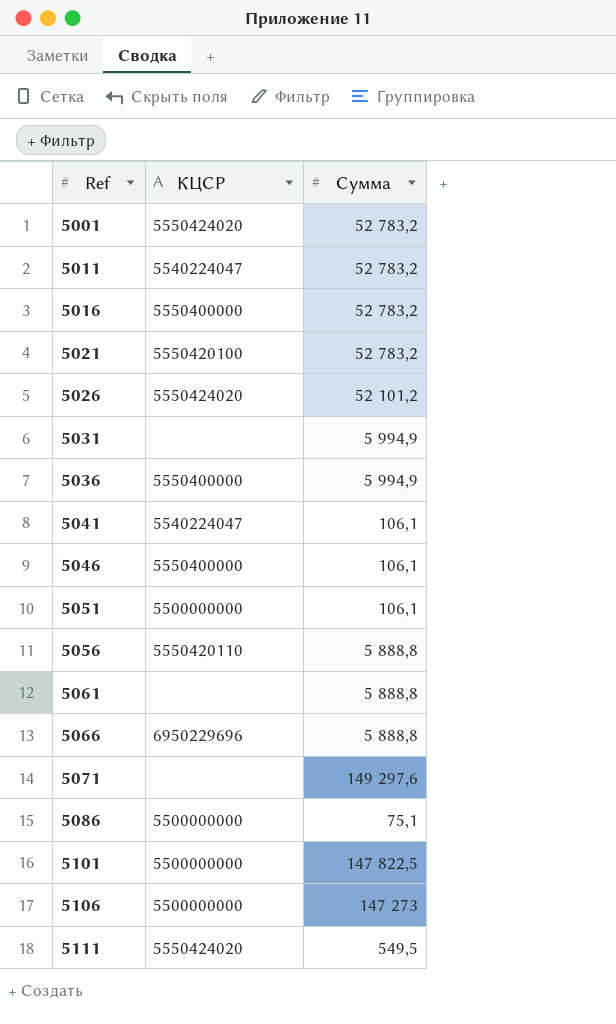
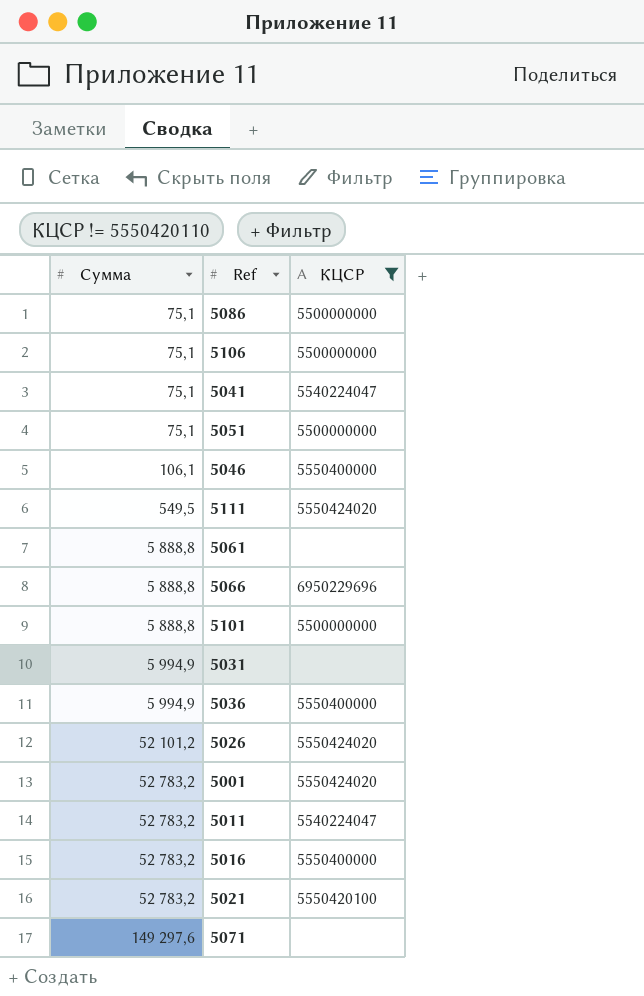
filter: none -> КЦСР != 5550420110
row order: Ref ascending -> Сумма ascending
column Сумма | position: 3 -> 1
5106 | Сумма: 147 273 -> 75,1
5041 | Сумма: 106,1 -> 75,1
5051 | Сумма: 106,1 -> 75,1
5101 | Сумма: 147 822,5 -> 5 888,8

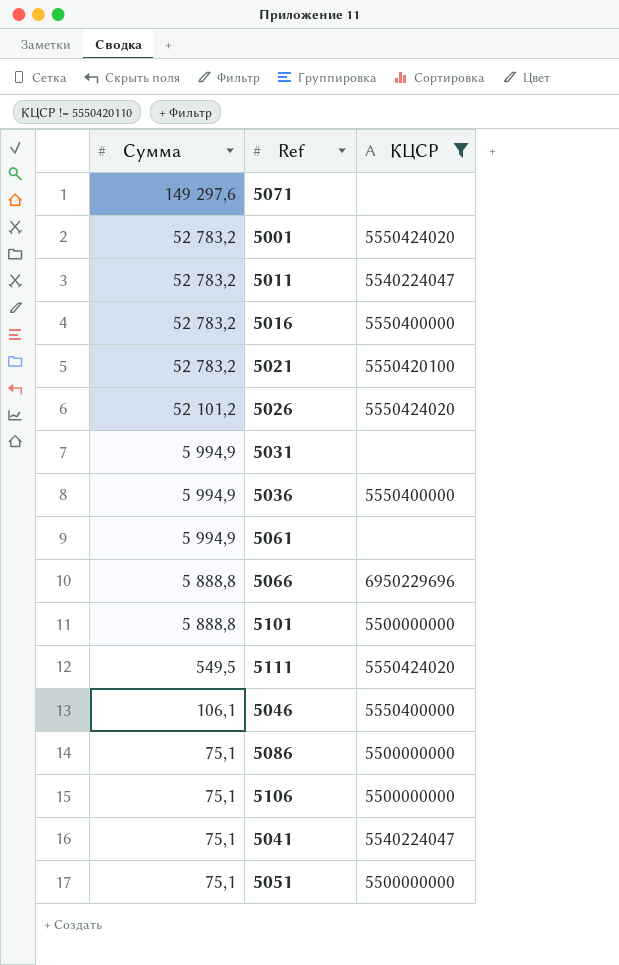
row order: Сумма ascending -> Сумма descending
5061 | Сумма: 5 888,8 -> 5 994,9

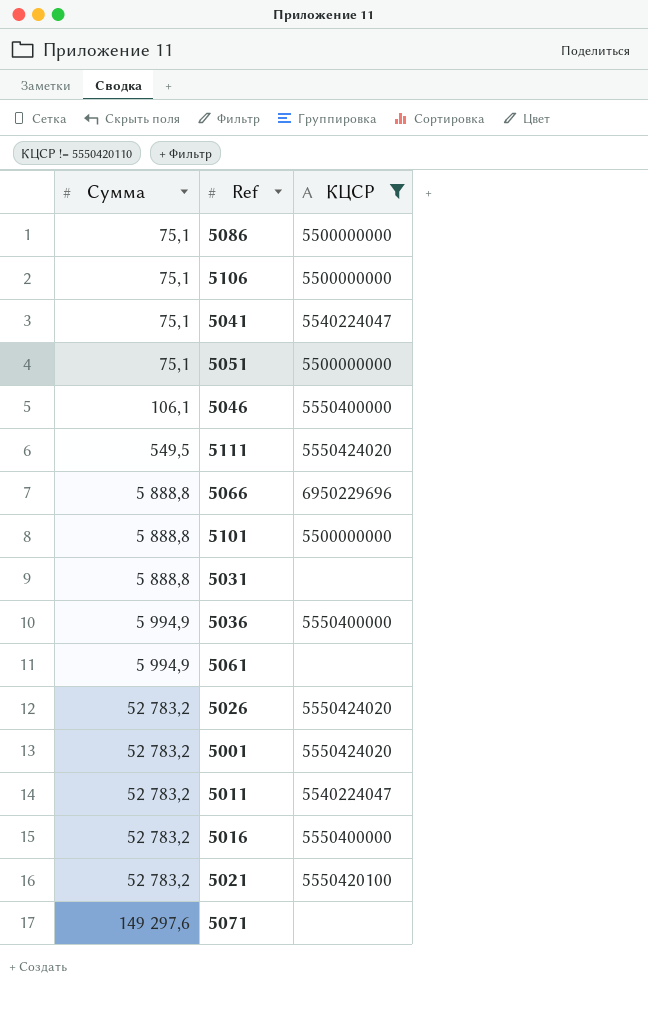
row order: Сумма descending -> Сумма ascending
5031 | Сумма: 5 994,9 -> 5 888,8
5026 | Сумма: 52 101,2 -> 52 783,2

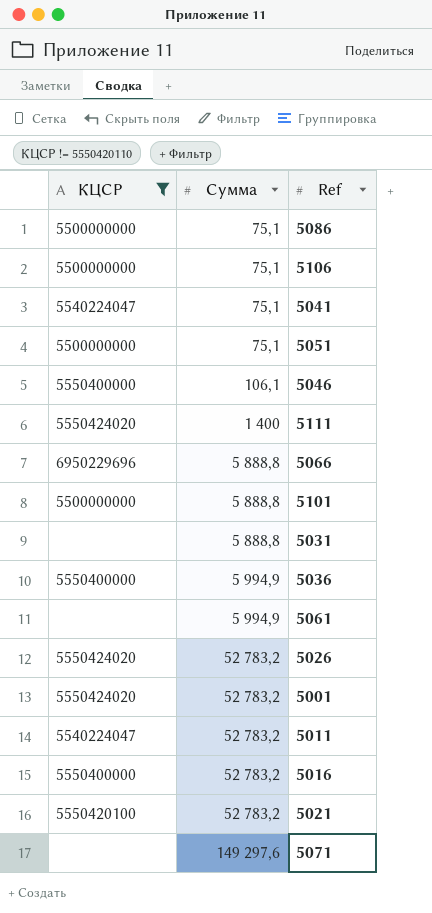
column КЦСР | position: 3 -> 1
5111 | Сумма: 549,5 -> 1 400

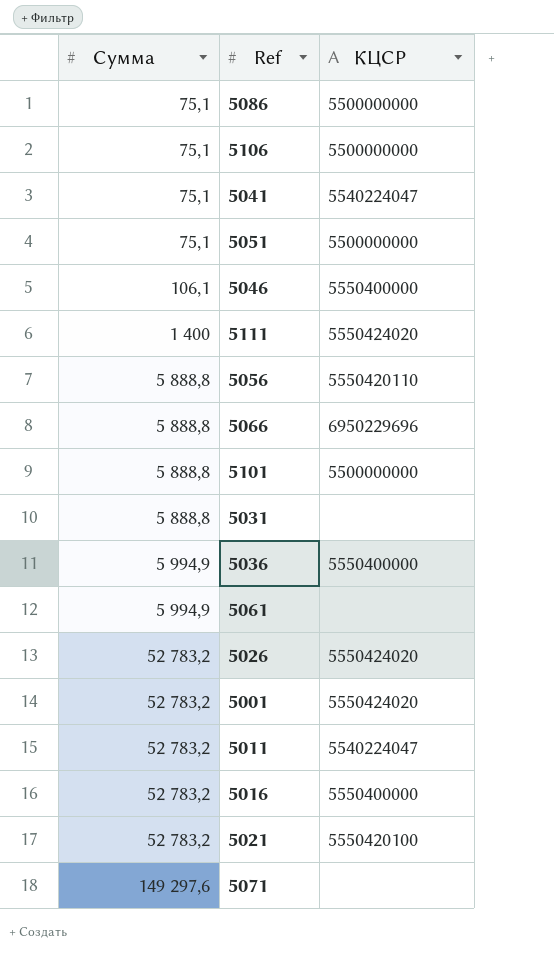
filter: КЦСР != 5550420110 -> none
column КЦСР | position: 1 -> 3

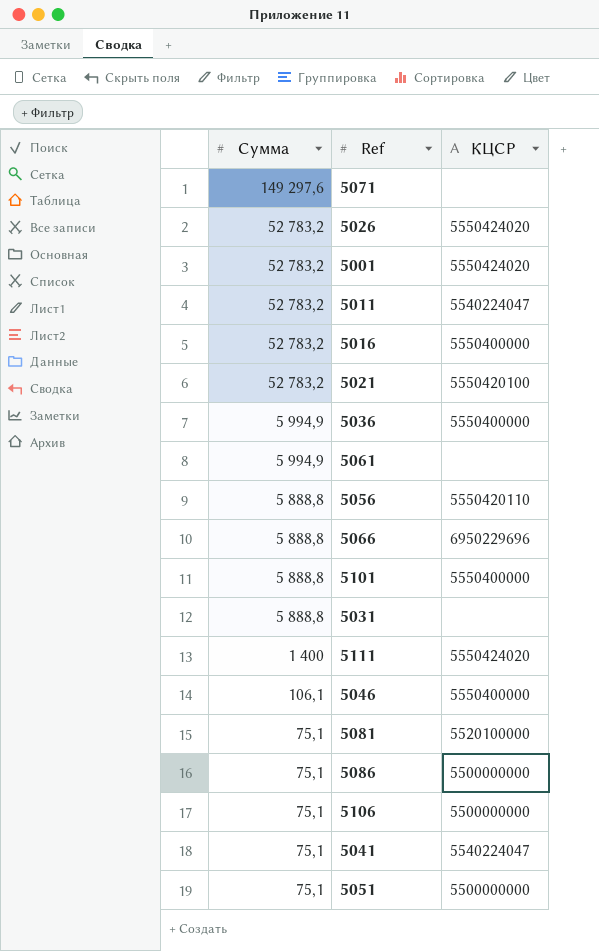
row order: Сумма ascending -> Сумма descending
5101 | КЦСР: 5500000000 -> 5550400000
row 5081: none -> 75,1 | 5520100000

